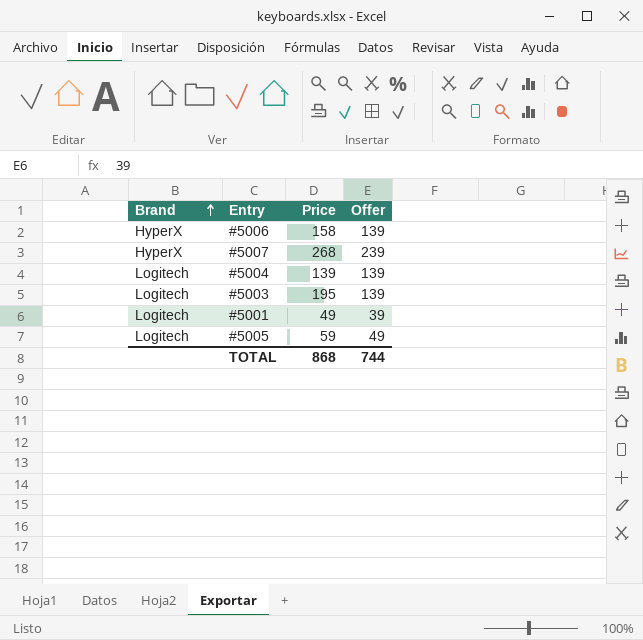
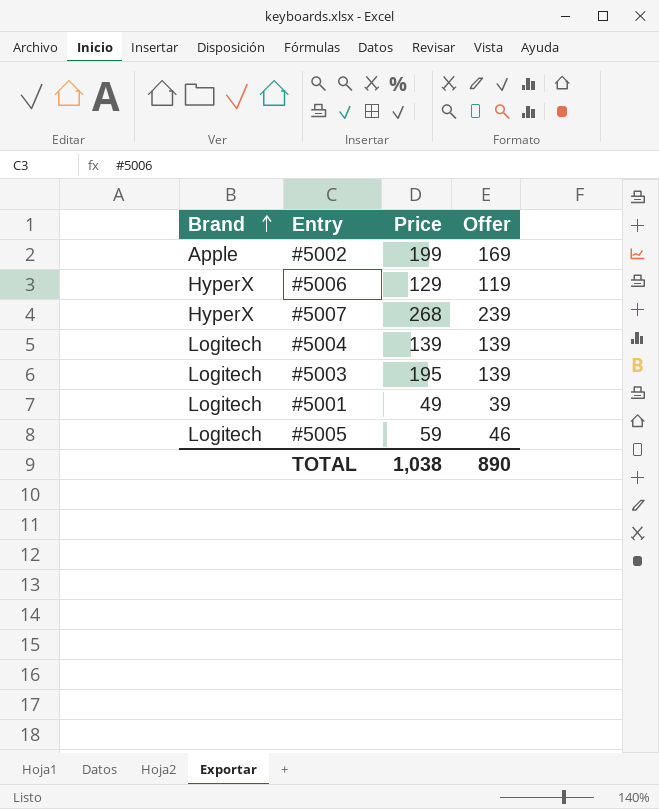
row #5002: none -> Apple | 199 | 169
#5006 | Price: 158 -> 129
#5006 | Offer: 139 -> 119
#5005 | Offer: 49 -> 46
TOTAL | Price: 868 -> 1,038
TOTAL | Offer: 744 -> 890

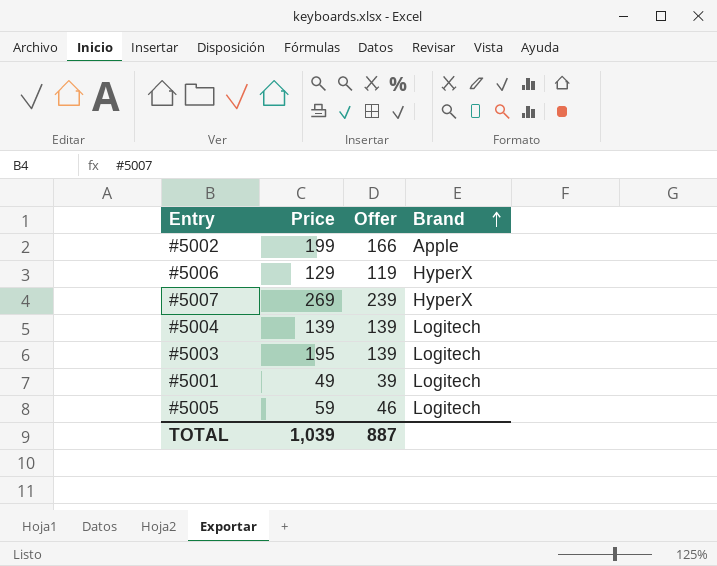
column Brand | position: 1 -> 4
#5002 | Offer: 169 -> 166
#5007 | Price: 268 -> 269
TOTAL | Price: 1,038 -> 1,039
TOTAL | Offer: 890 -> 887

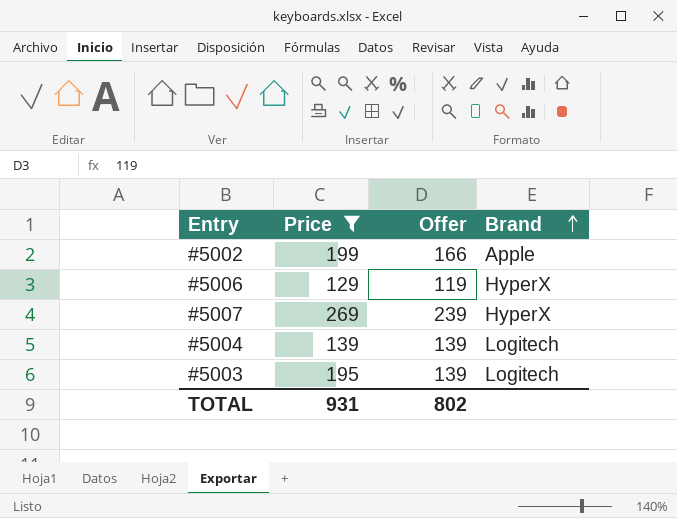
filter: none -> Price >= 129
TOTAL | Price: 1,039 -> 931
TOTAL | Offer: 887 -> 802

